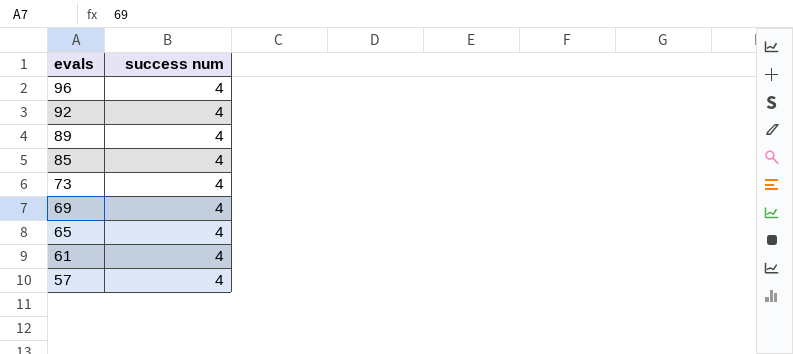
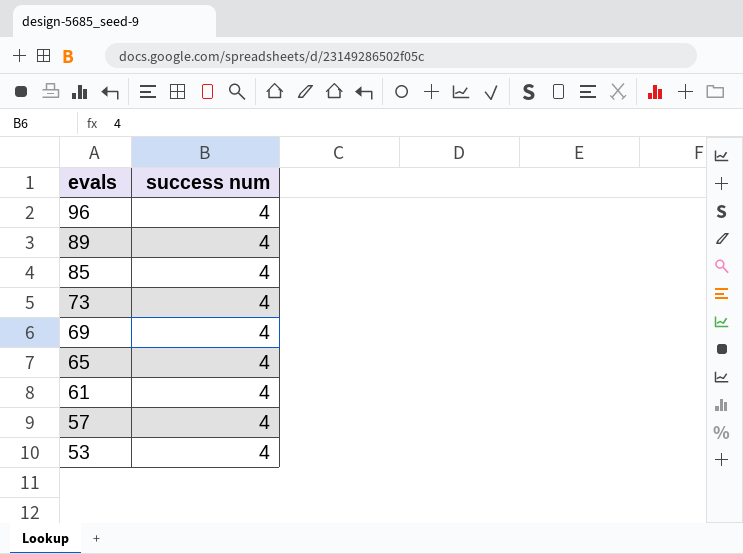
row 92: 4 -> none
row 53: none -> 4

